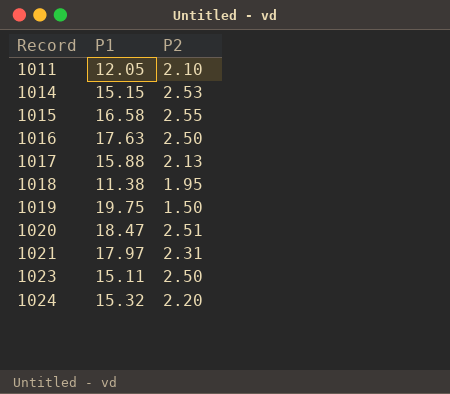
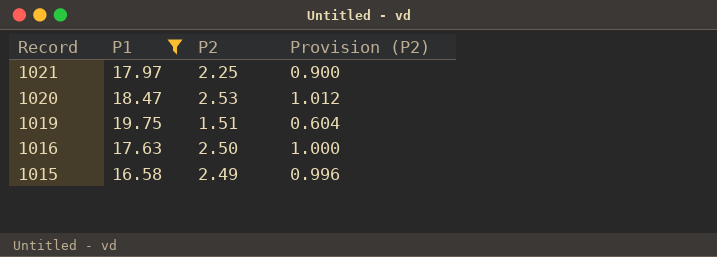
filter: none -> P1 >= 16.58
row order: Record ascending -> Record descending
column Provision (P2) | formula: none -> [P2] * 0.4
1021 | P2: 2.31 -> 2.25
1020 | P2: 2.51 -> 2.53
1019 | P2: 1.50 -> 1.51
1015 | P2: 2.55 -> 2.49

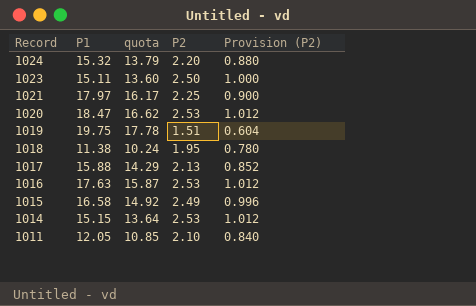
filter: P1 >= 16.58 -> none
column quota | formula: none -> [P1] * 0.9
1016 | P2: 2.50 -> 2.53
1016 | Provision (P2): 1.000 -> 1.012

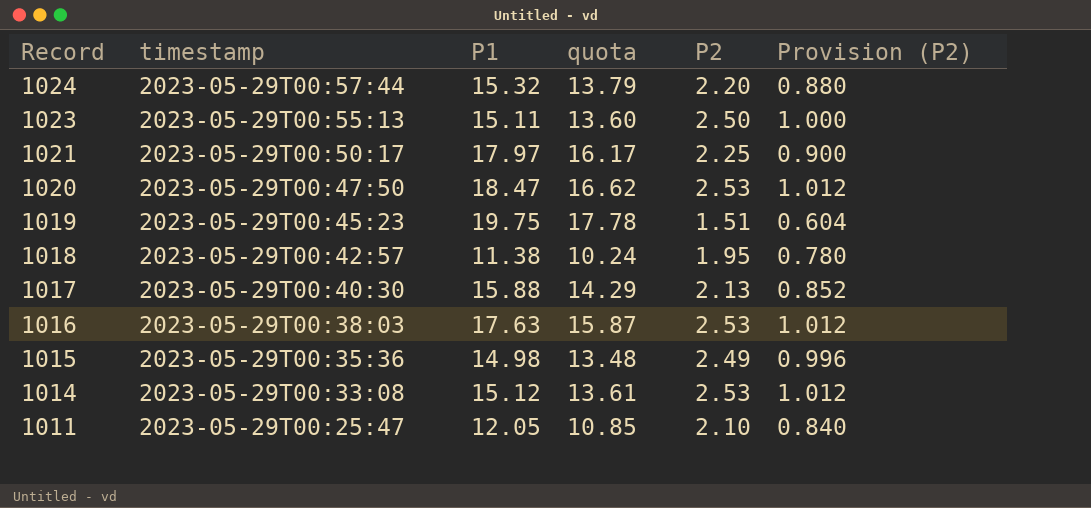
column timestamp | position: none -> 2
1015 | P1: 16.58 -> 14.98
1015 | quota: 14.92 -> 13.48
1014 | P1: 15.15 -> 15.12
1014 | quota: 13.64 -> 13.61

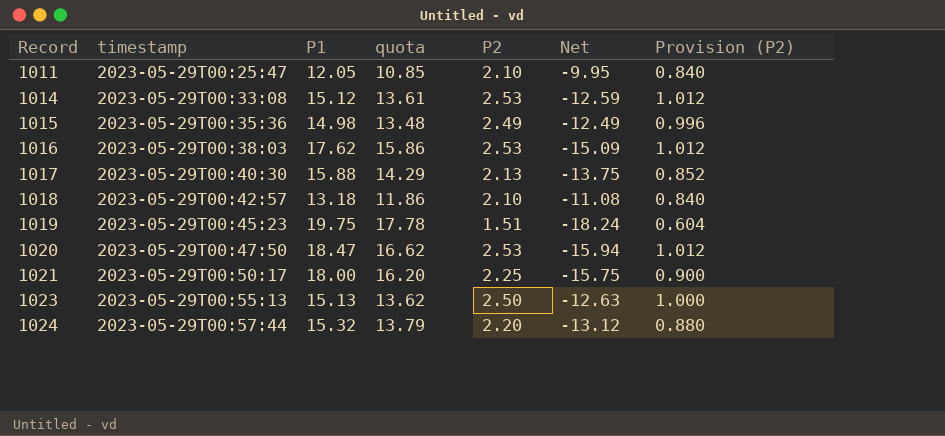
row order: Record descending -> Record ascending
column Net | formula: none -> [P2] - [P1]
1016 | P1: 17.63 -> 17.62
1016 | quota: 15.87 -> 15.86
1018 | P1: 11.38 -> 13.18
1018 | quota: 10.24 -> 11.86
1018 | P2: 1.95 -> 2.10
1018 | Provision (P2): 0.780 -> 0.840
1021 | P1: 17.97 -> 18.00
1021 | quota: 16.17 -> 16.20
1023 | P1: 15.11 -> 15.13
1023 | quota: 13.60 -> 13.62

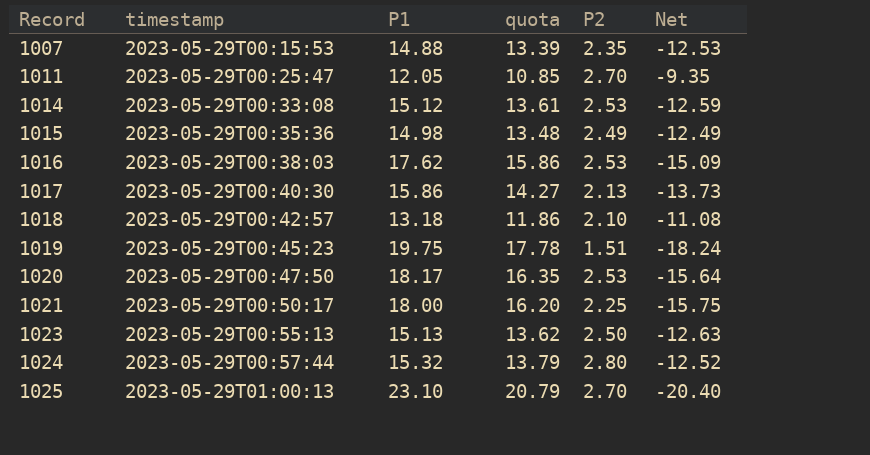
column Provision (P2) | formula: [P2] * 0.4 -> none
row 1007: none -> 2023-05-29T00:15:53 | 14.88 | 13.39 | 2.35 | -12.53
1011 | P2: 2.10 -> 2.70
1011 | Net: -9.95 -> -9.35
1017 | P1: 15.88 -> 15.86
1017 | quota: 14.29 -> 14.27
1017 | Net: -13.75 -> -13.73
1020 | P1: 18.47 -> 18.17
1020 | quota: 16.62 -> 16.35
1020 | Net: -15.94 -> -15.64
1024 | P2: 2.20 -> 2.80
1024 | Net: -13.12 -> -12.52
row 1025: none -> 2023-05-29T01:00:13 | 23.10 | 20.79 | 2.70 | -20.40

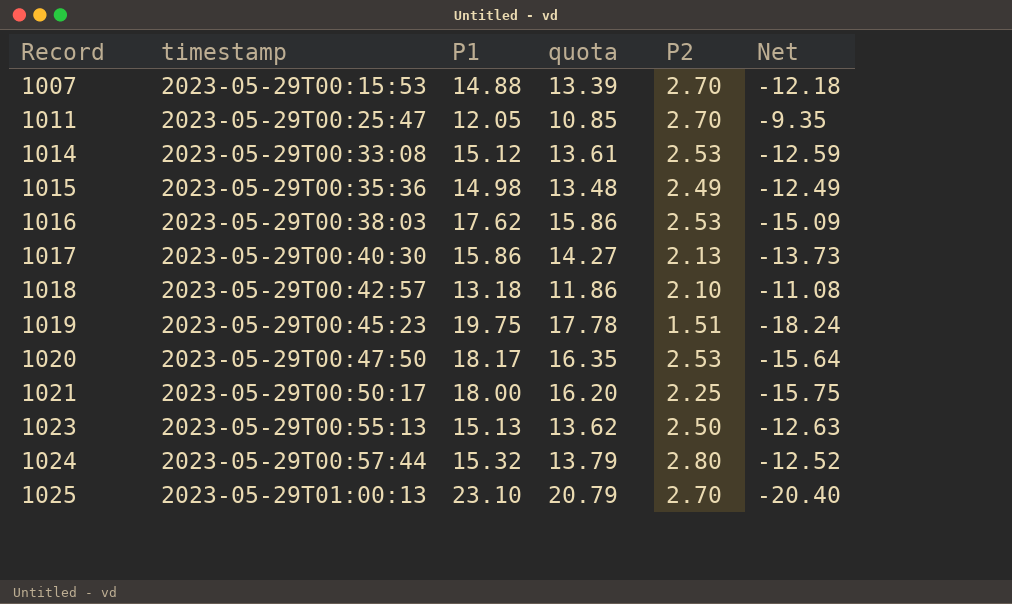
1007 | P2: 2.35 -> 2.70
1007 | Net: -12.53 -> -12.18

